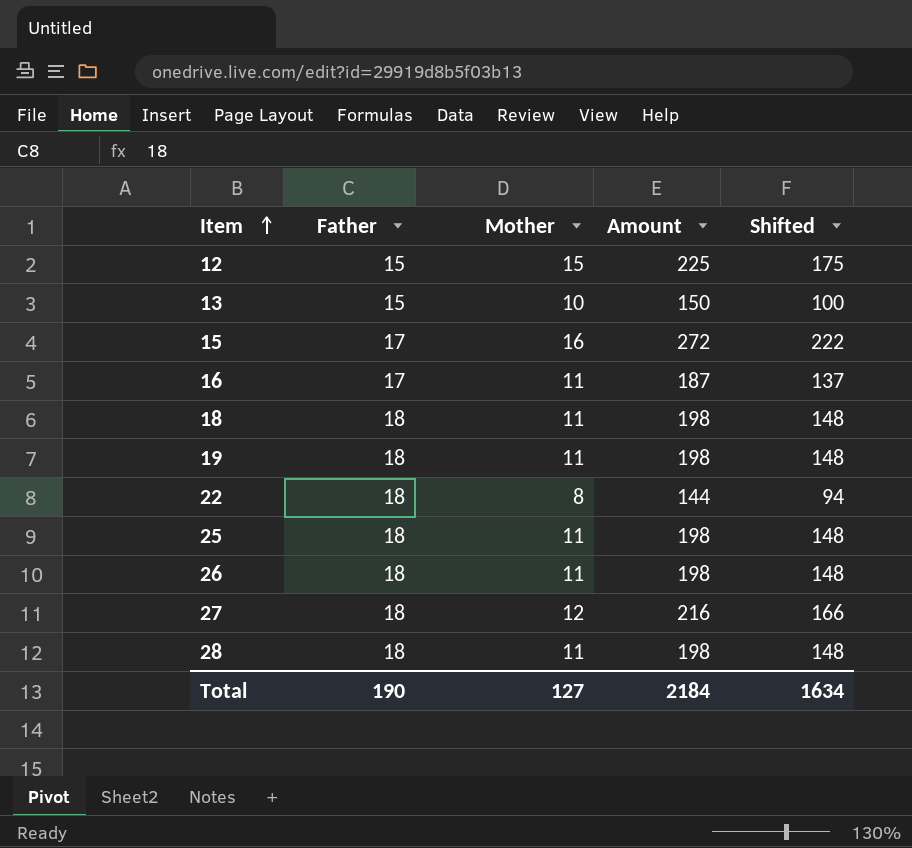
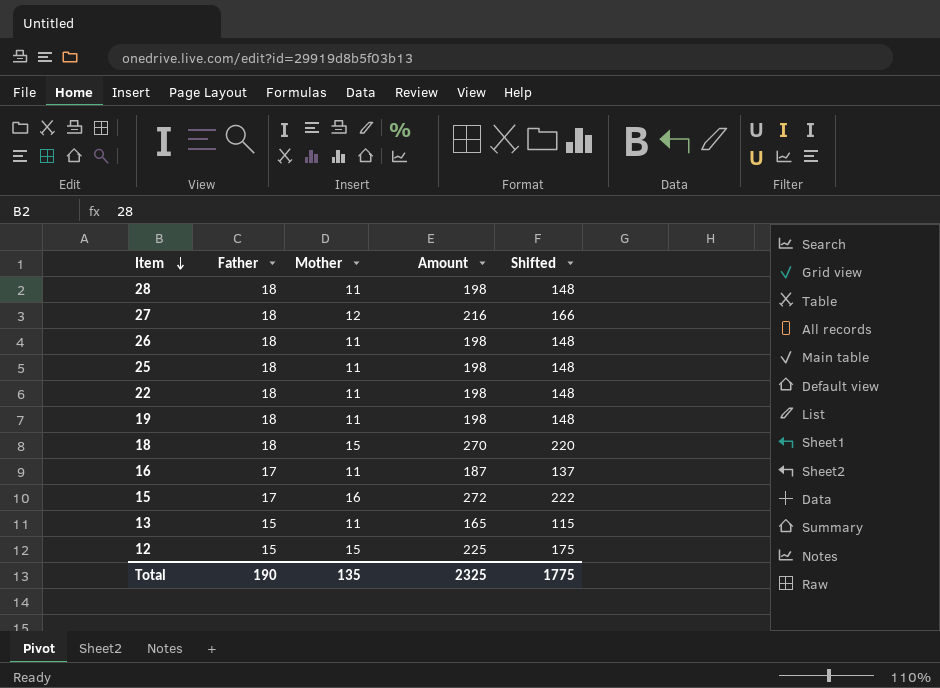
row order: Item ascending -> Item descending
22 | Mother: 8 -> 11
22 | Amount: 144 -> 198
22 | Shifted: 94 -> 148
18 | Mother: 11 -> 15
18 | Amount: 198 -> 270
18 | Shifted: 148 -> 220
13 | Mother: 10 -> 11
13 | Amount: 150 -> 165
13 | Shifted: 100 -> 115
Total | Mother: 127 -> 135
Total | Amount: 2184 -> 2325
Total | Shifted: 1634 -> 1775

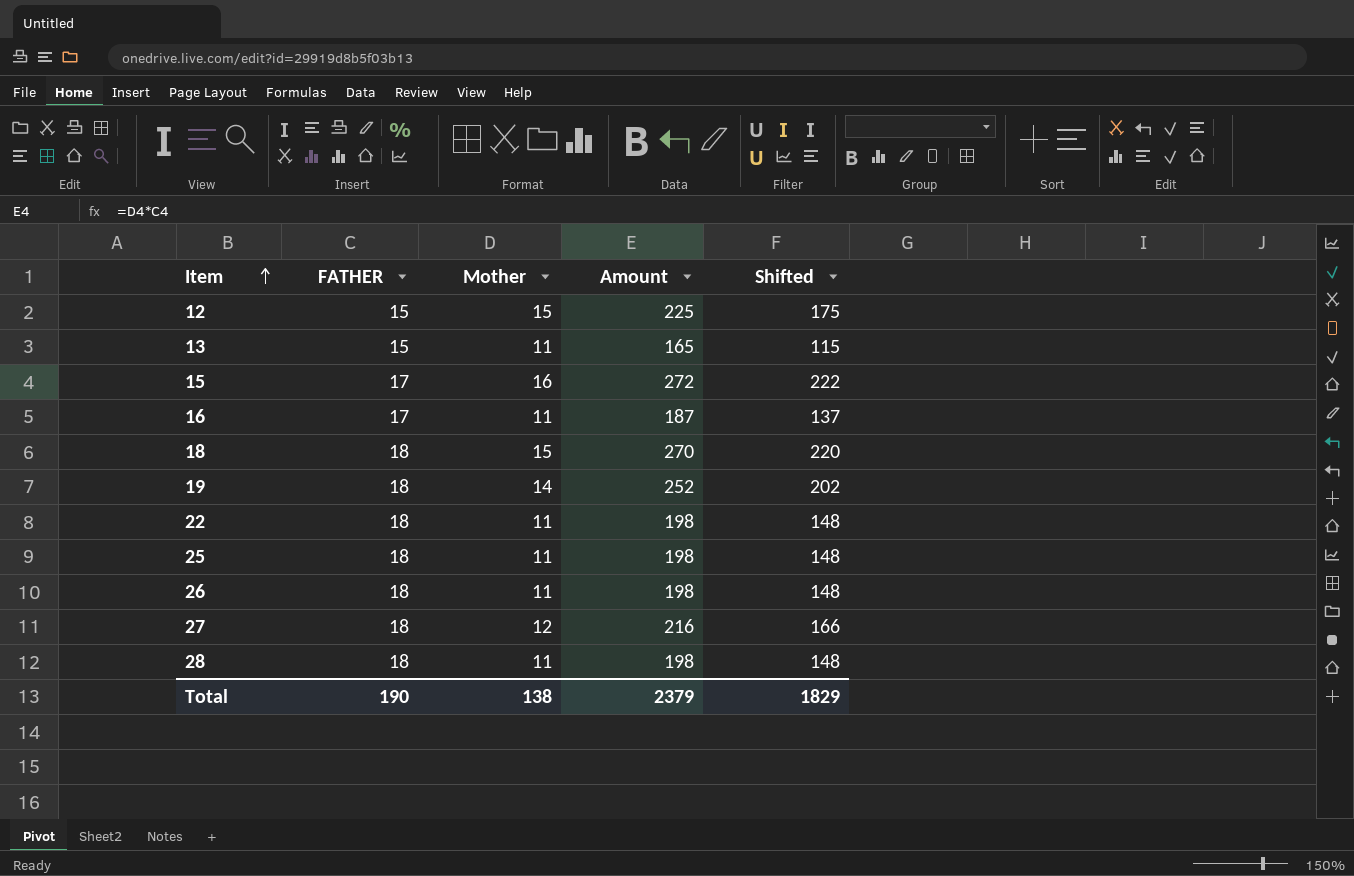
row order: Item descending -> Item ascending
column name: Father -> FATHER
19 | Mother: 11 -> 14
19 | Amount: 198 -> 252
19 | Shifted: 148 -> 202
Total | Mother: 135 -> 138
Total | Amount: 2325 -> 2379
Total | Shifted: 1775 -> 1829

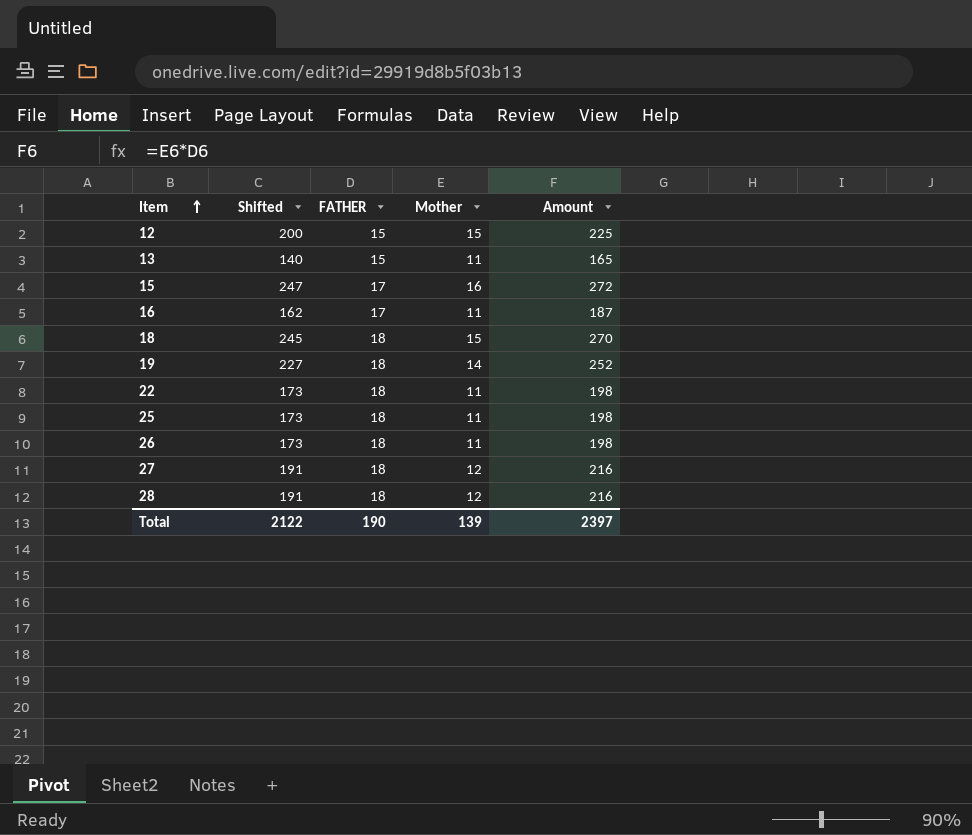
column Shifted | formula: [Amount] - 50 -> [Amount] - 25
column Shifted | position: 5 -> 2
28 | Mother: 11 -> 12
28 | Amount: 198 -> 216
Total | Shifted: 1829 -> 2122
Total | Mother: 138 -> 139
Total | Amount: 2379 -> 2397

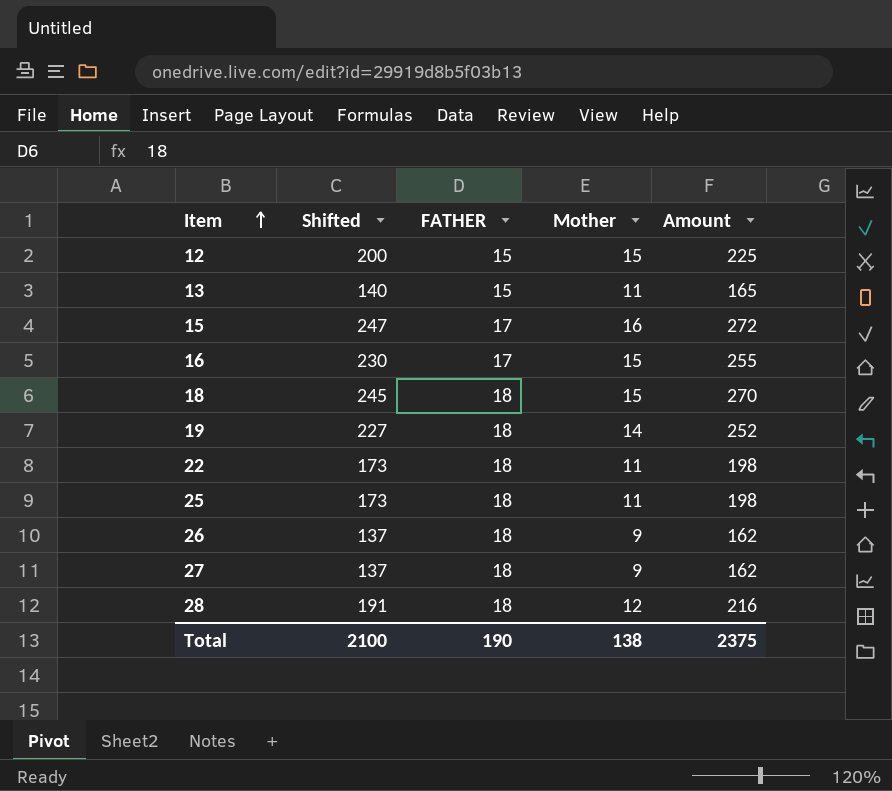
16 | Shifted: 162 -> 230
16 | Mother: 11 -> 15
16 | Amount: 187 -> 255
26 | Shifted: 173 -> 137
26 | Mother: 11 -> 9
26 | Amount: 198 -> 162
27 | Shifted: 191 -> 137
27 | Mother: 12 -> 9
27 | Amount: 216 -> 162
Total | Shifted: 2122 -> 2100
Total | Mother: 139 -> 138
Total | Amount: 2397 -> 2375

